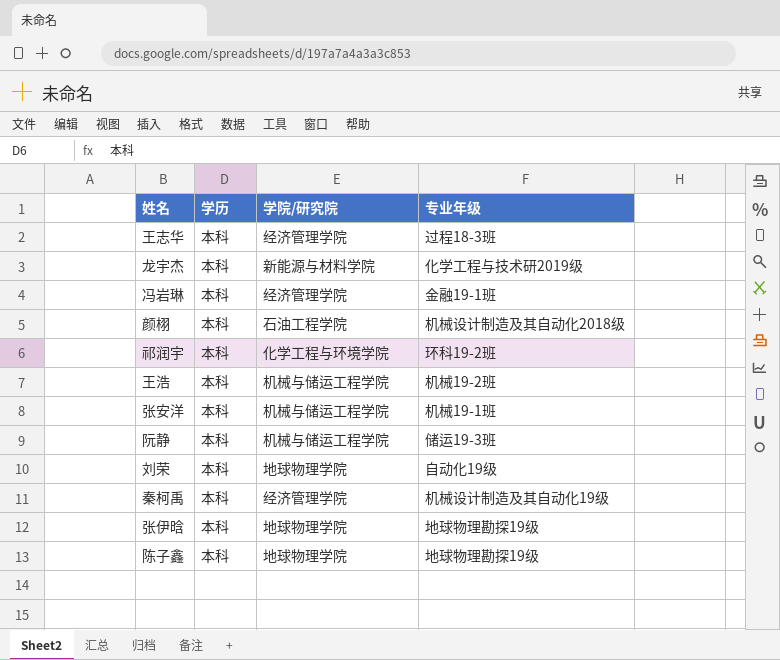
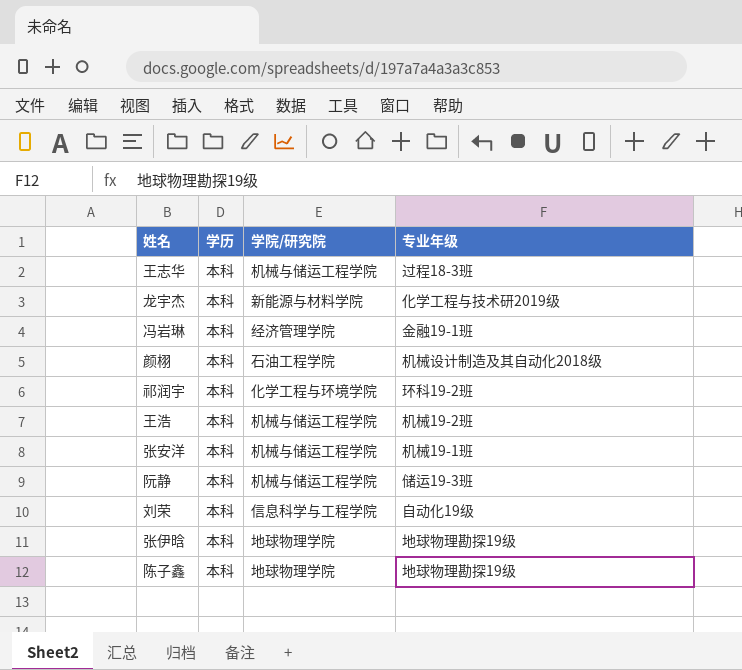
row 秦柯禹: 本科 | 经济管理学院 | 机械设计制造及其自动化19级 -> none
王志华 | 学院/研究院: 经济管理学院 -> 机械与储运工程学院
刘荣 | 学院/研究院: 地球物理学院 -> 信息科学与工程学院

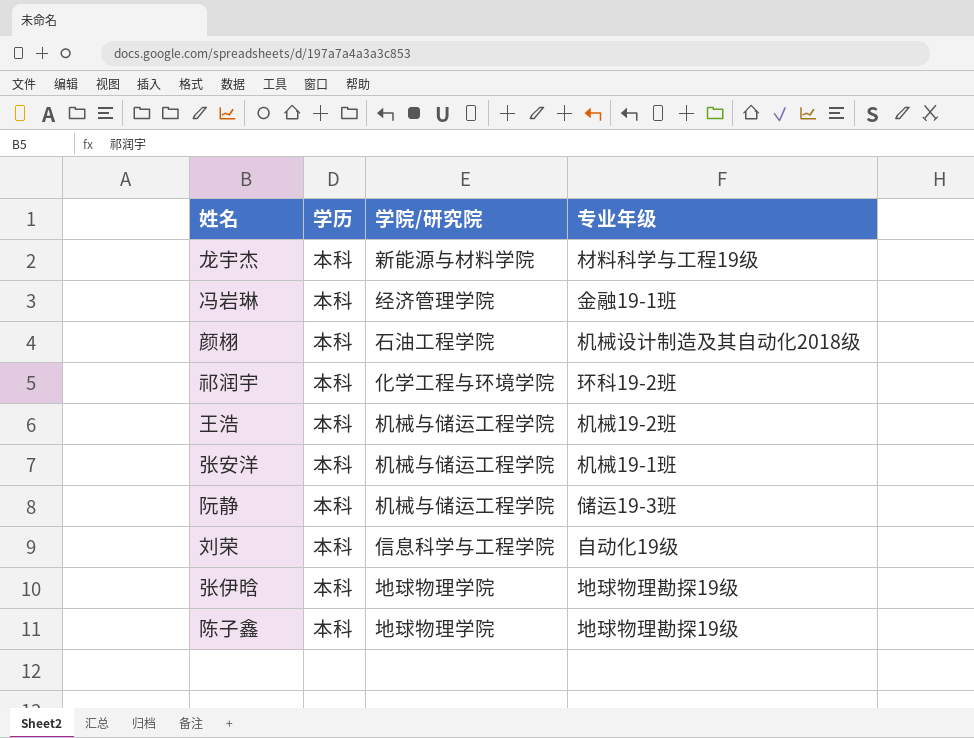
row 王志华: 本科 | 机械与储运工程学院 | 过程18-3班 -> none
龙宇杰 | 专业年级: 化学工程与技术研2019级 -> 材料科学与工程19级

